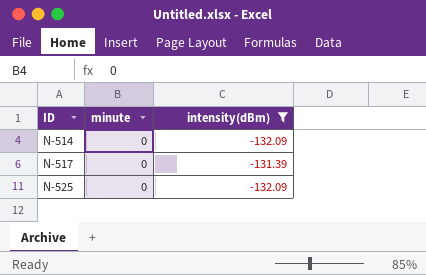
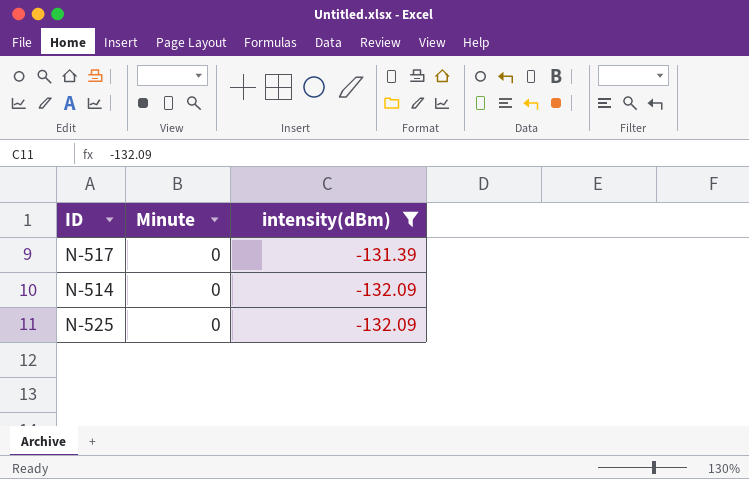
row order: ID ascending -> intensity(dBm) descending
column name: minute -> Minute

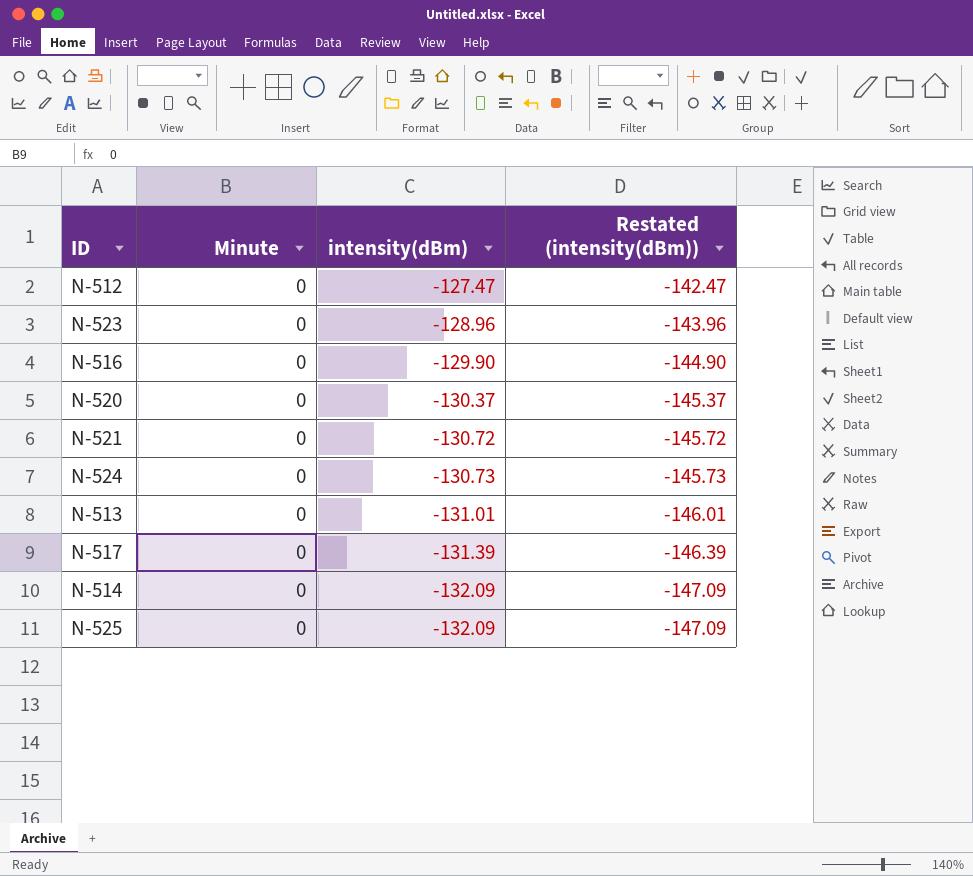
filter: intensity(dBm) <= -131.39 -> none
column Restated (intensity(dBm)) | formula: none -> [intensity(dBm)] - 15

